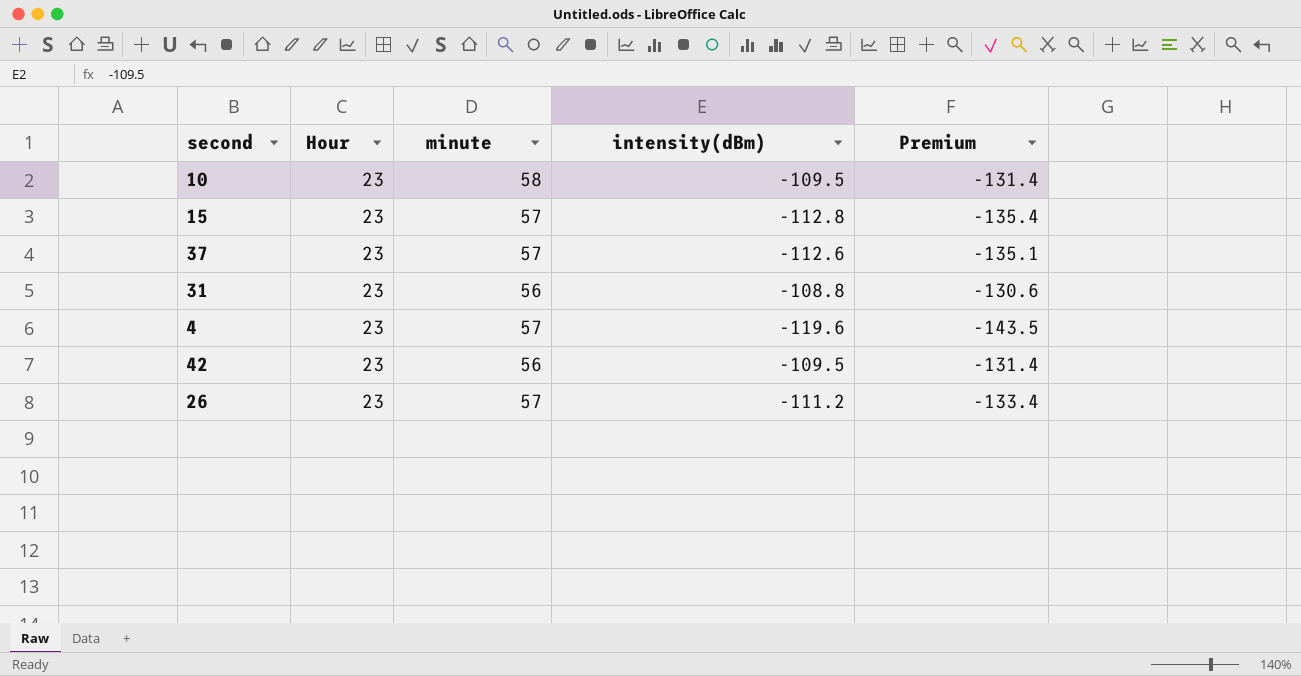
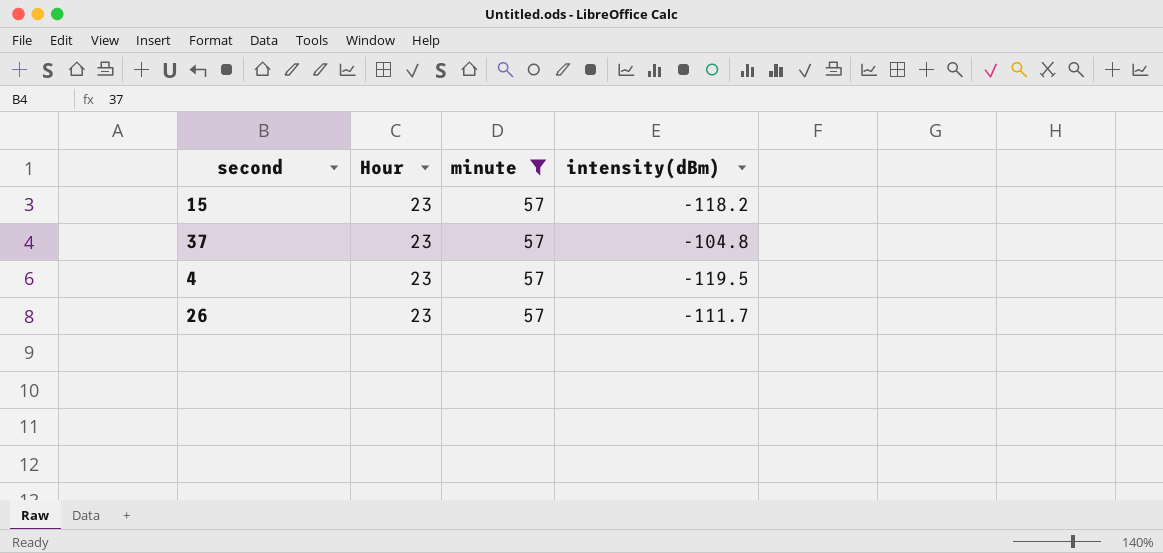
filter: none -> minute = 57
column Premium | formula: [intensity(dBm)] * 1.2 -> none
15 | intensity(dBm): -112.8 -> -118.2
37 | intensity(dBm): -112.6 -> -104.8
4 | intensity(dBm): -119.6 -> -119.5
26 | intensity(dBm): -111.2 -> -111.7

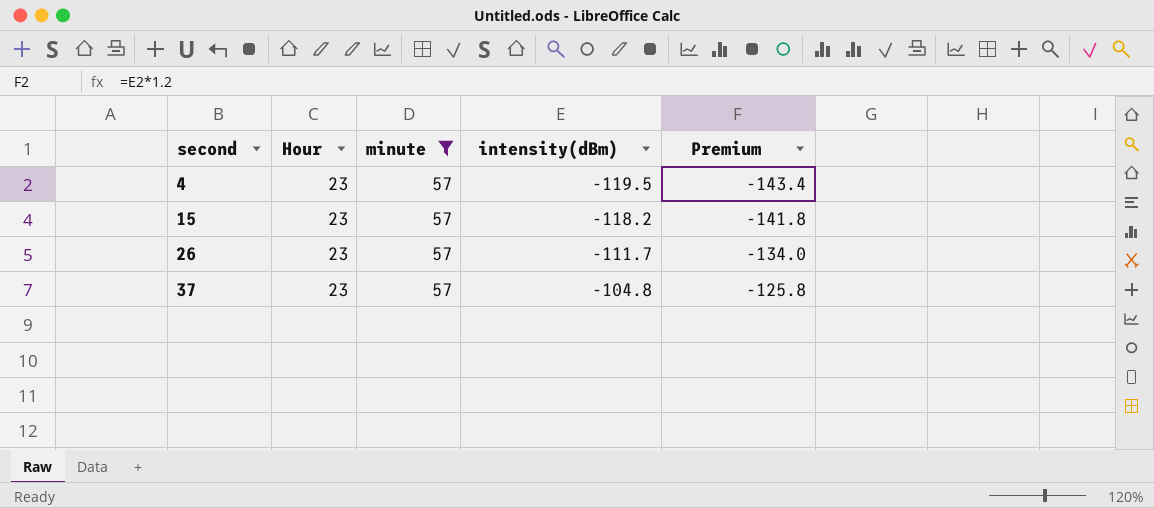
row order: none -> second ascending
column Premium | formula: none -> [intensity(dBm)] * 1.2

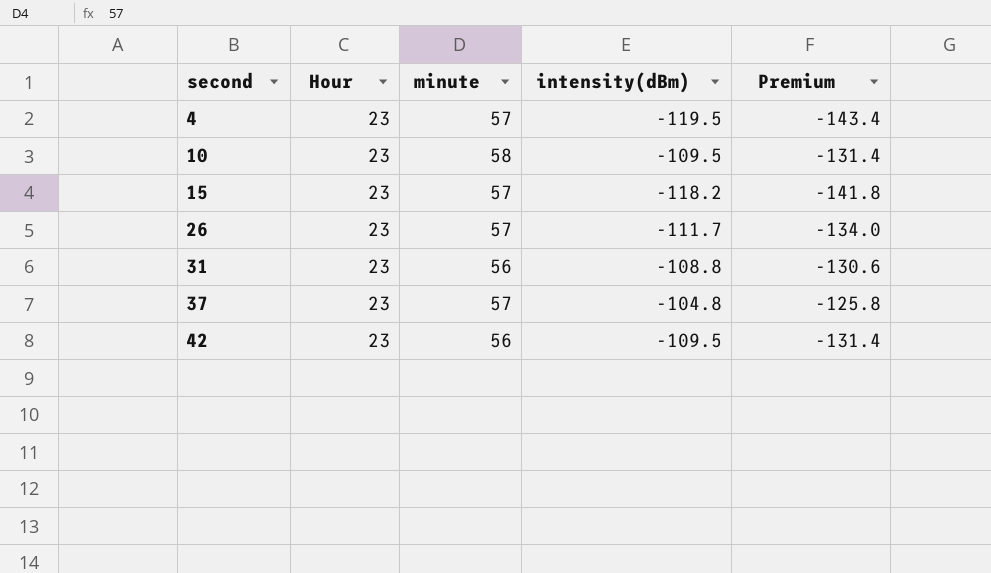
filter: minute = 57 -> none

